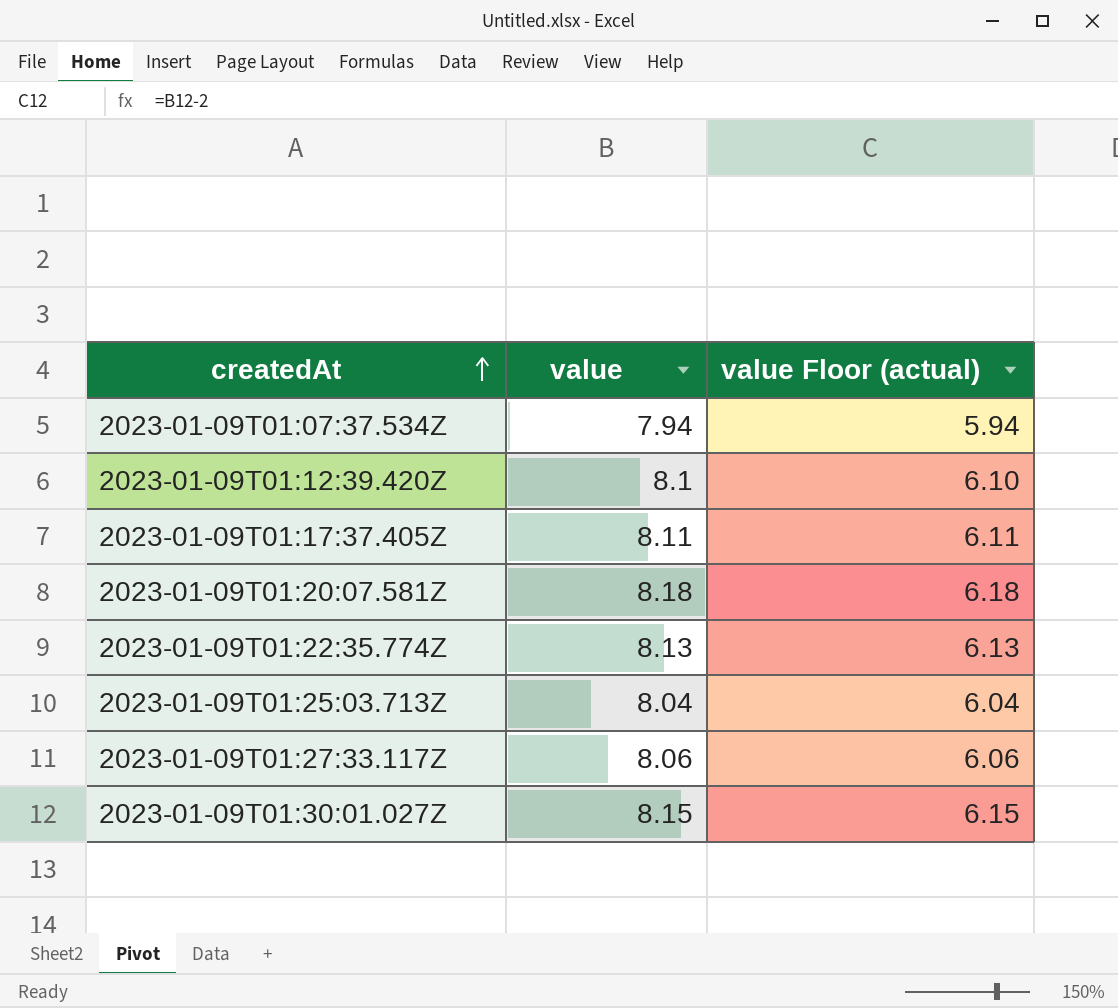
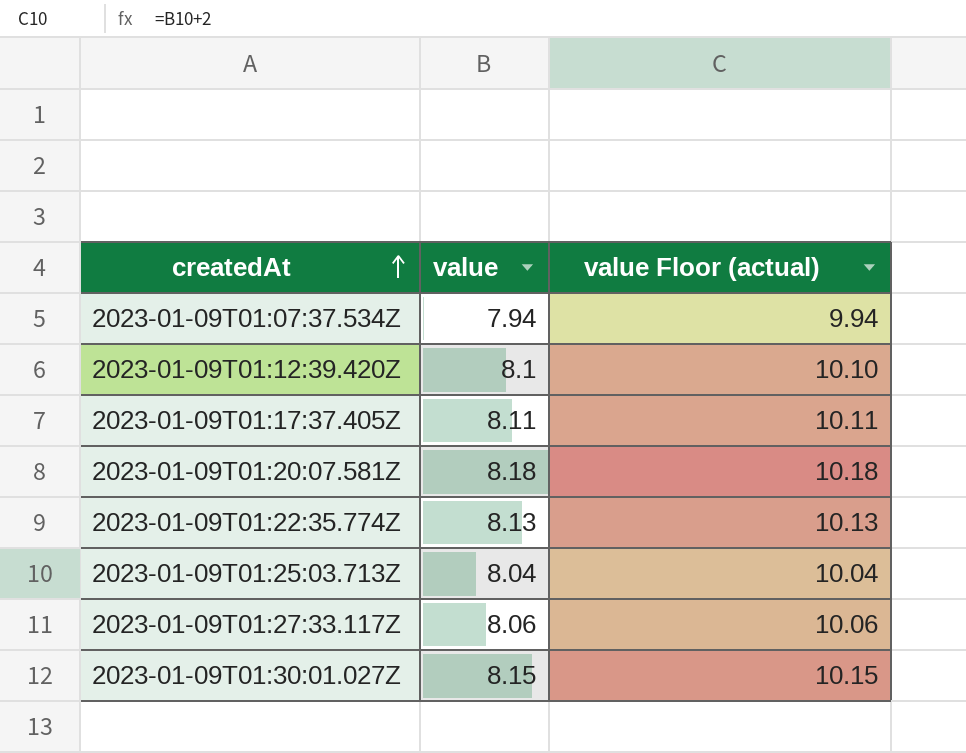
column value Floor (actual) | formula: [value] - 2 -> [value] + 2

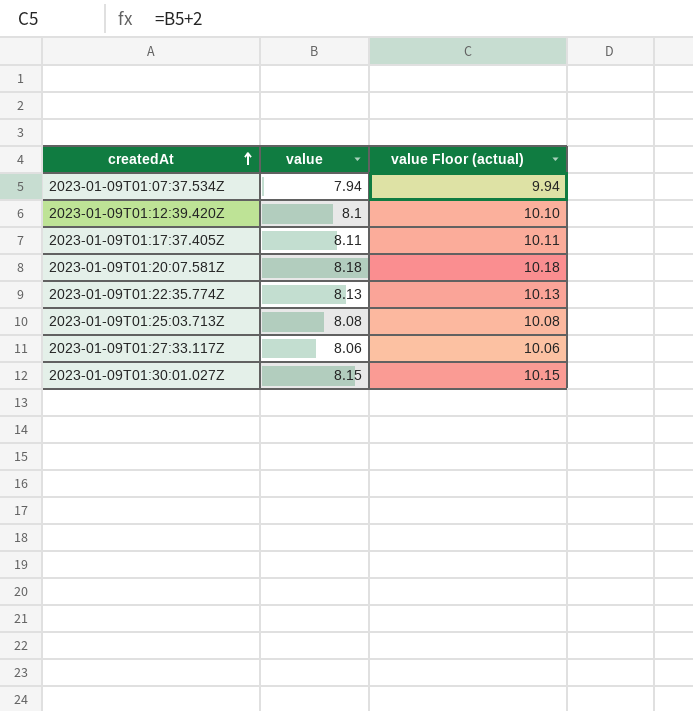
2023-01-09T01:25:03.713Z | value: 8.04 -> 8.08
2023-01-09T01:25:03.713Z | value Floor (actual): 10.04 -> 10.08

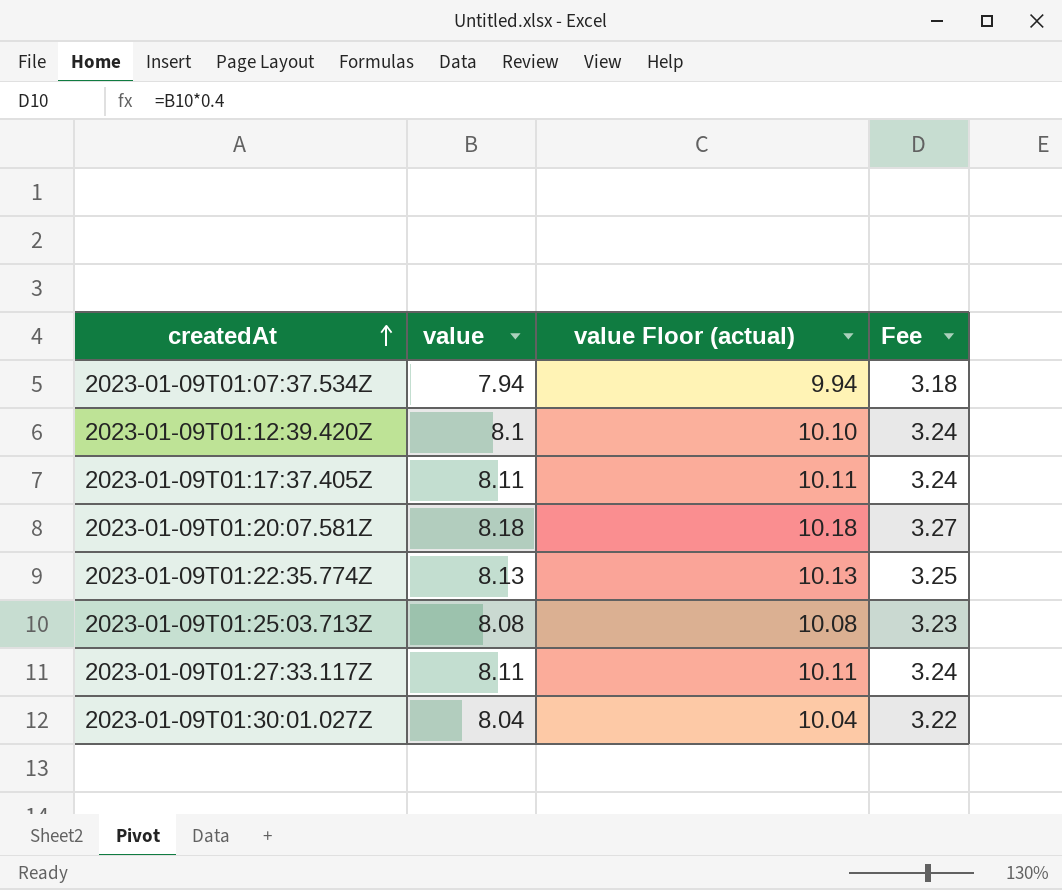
column Fee | formula: none -> [value] * 0.4
2023-01-09T01:27:33.117Z | value: 8.06 -> 8.11
2023-01-09T01:27:33.117Z | value Floor (actual): 10.06 -> 10.11
2023-01-09T01:30:01.027Z | value: 8.15 -> 8.04
2023-01-09T01:30:01.027Z | value Floor (actual): 10.15 -> 10.04

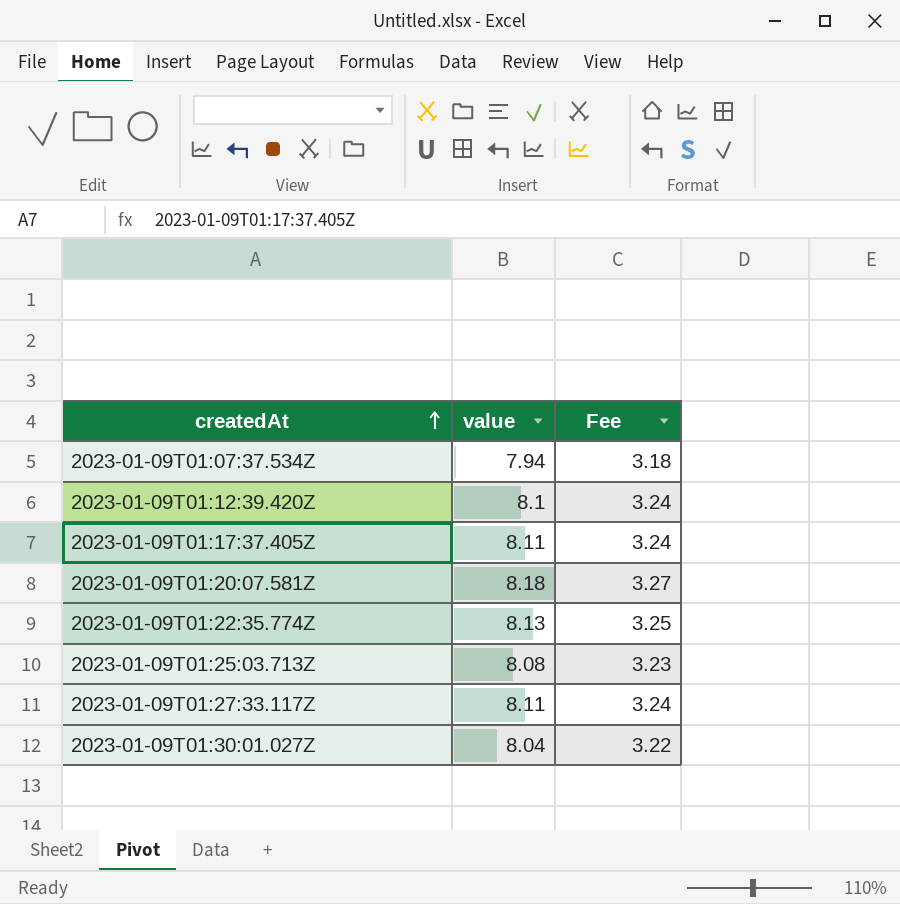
column value Floor (actual) | formula: [value] + 2 -> none

